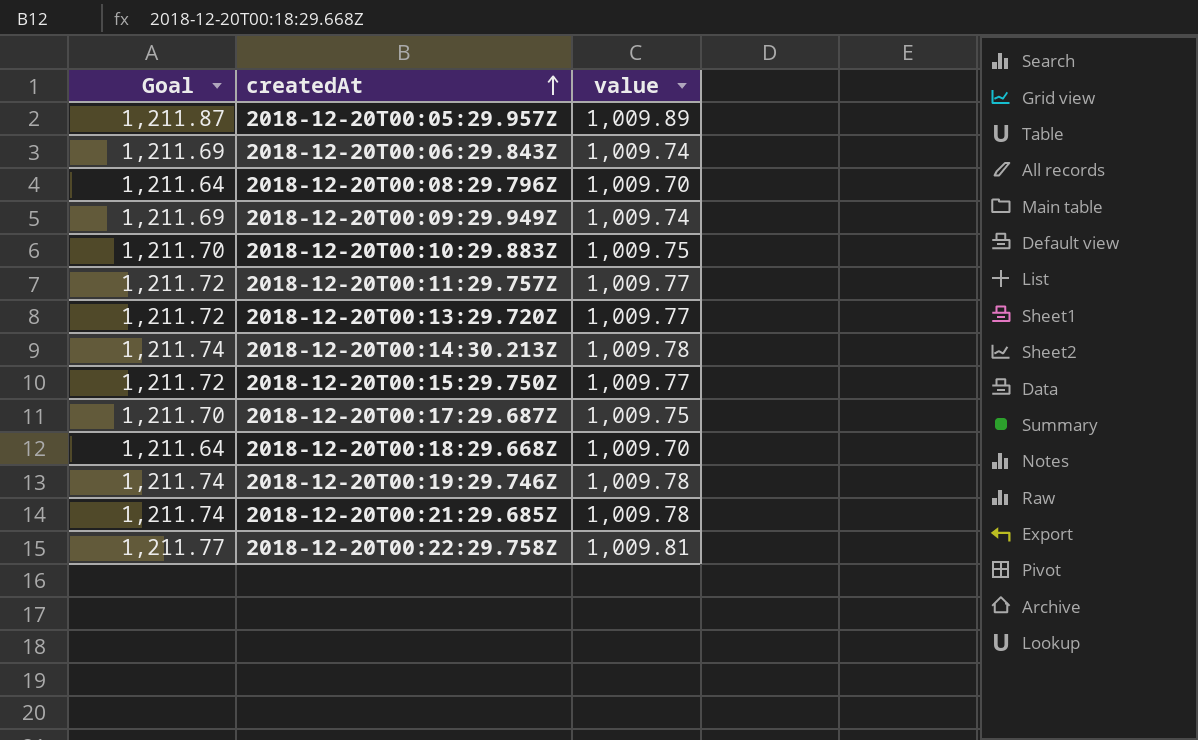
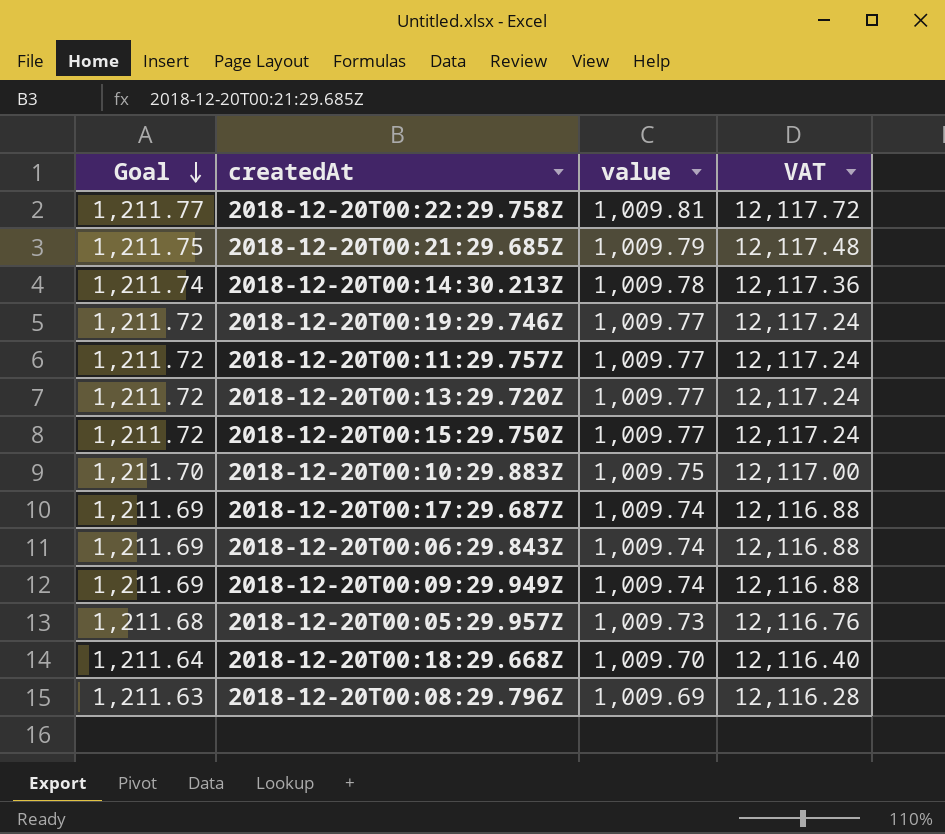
row order: createdAt ascending -> Goal descending
column VAT | formula: none -> [value] * 12
2018-12-20T00:21:29.685Z | Goal: 1,211.74 -> 1,211.75
2018-12-20T00:21:29.685Z | value: 1,009.78 -> 1,009.79
2018-12-20T00:19:29.746Z | Goal: 1,211.74 -> 1,211.72
2018-12-20T00:19:29.746Z | value: 1,009.78 -> 1,009.77
2018-12-20T00:17:29.687Z | Goal: 1,211.70 -> 1,211.69
2018-12-20T00:17:29.687Z | value: 1,009.75 -> 1,009.74
2018-12-20T00:05:29.957Z | Goal: 1,211.87 -> 1,211.68
2018-12-20T00:05:29.957Z | value: 1,009.89 -> 1,009.73
2018-12-20T00:08:29.796Z | Goal: 1,211.64 -> 1,211.63
2018-12-20T00:08:29.796Z | value: 1,009.70 -> 1,009.69

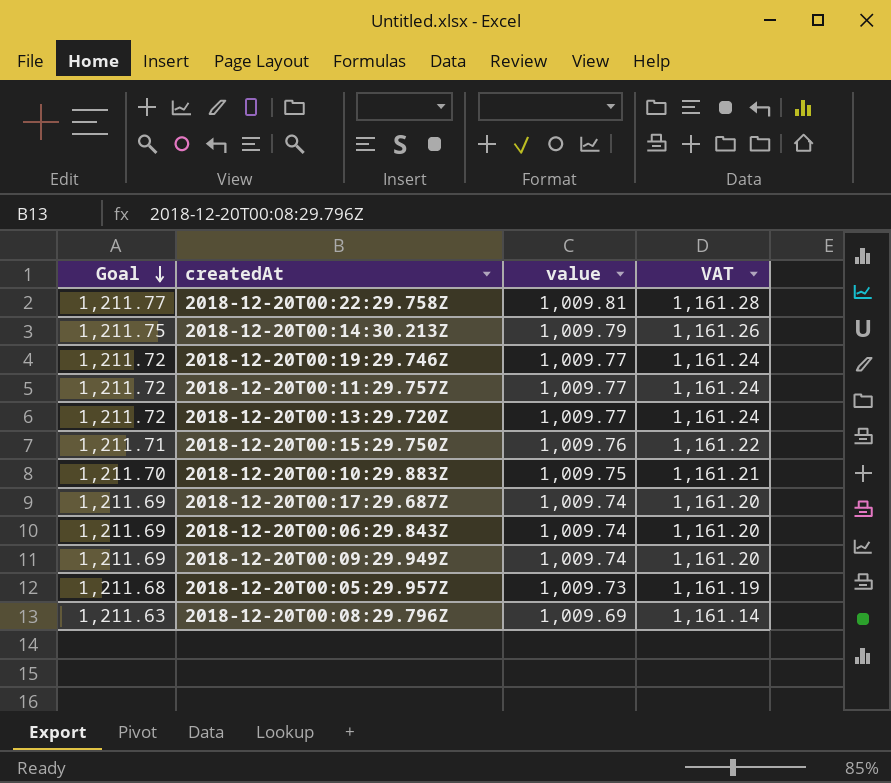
column VAT | formula: [value] * 12 -> [value] * 1.15
row 2018-12-20T00:21:29.685Z: 1,211.75 | 1,009.79 | 12,117.48 -> none
row 2018-12-20T00:18:29.668Z: 1,211.64 | 1,009.70 | 12,116.40 -> none
2018-12-20T00:14:30.213Z | Goal: 1,211.74 -> 1,211.75
2018-12-20T00:14:30.213Z | value: 1,009.78 -> 1,009.79
2018-12-20T00:15:29.750Z | Goal: 1,211.72 -> 1,211.71
2018-12-20T00:15:29.750Z | value: 1,009.77 -> 1,009.76

